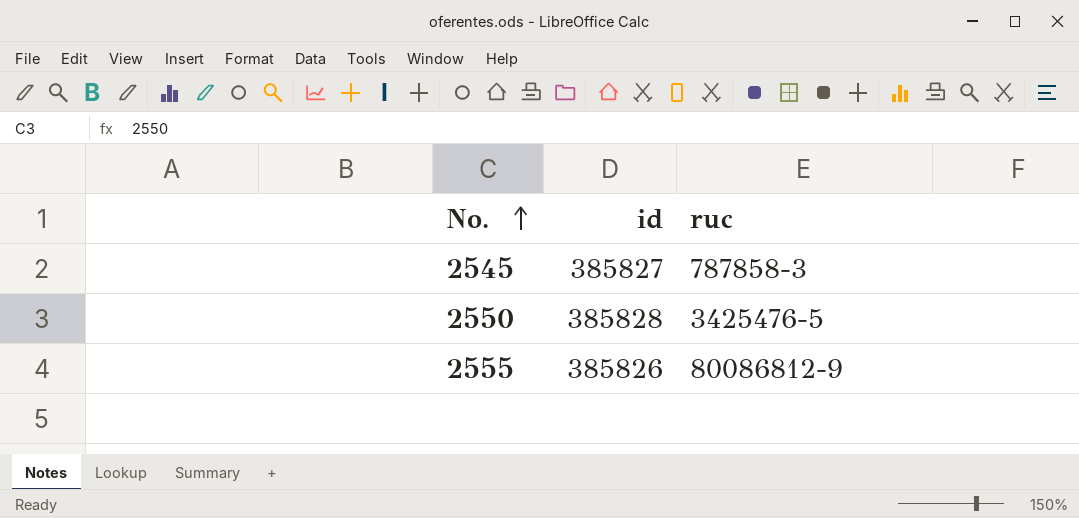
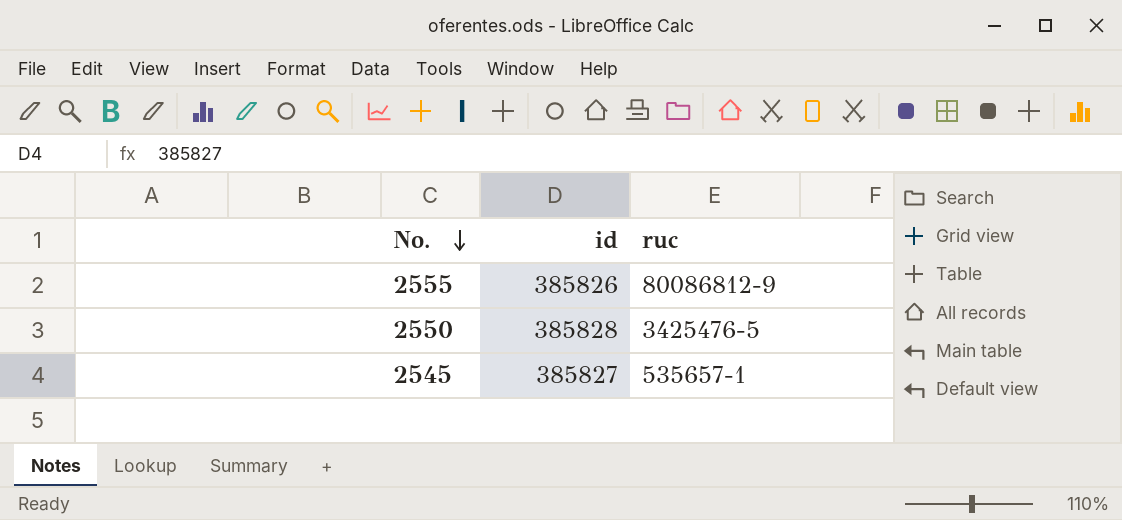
row order: No. ascending -> No. descending
2545 | ruc: 787858-3 -> 535657-1

